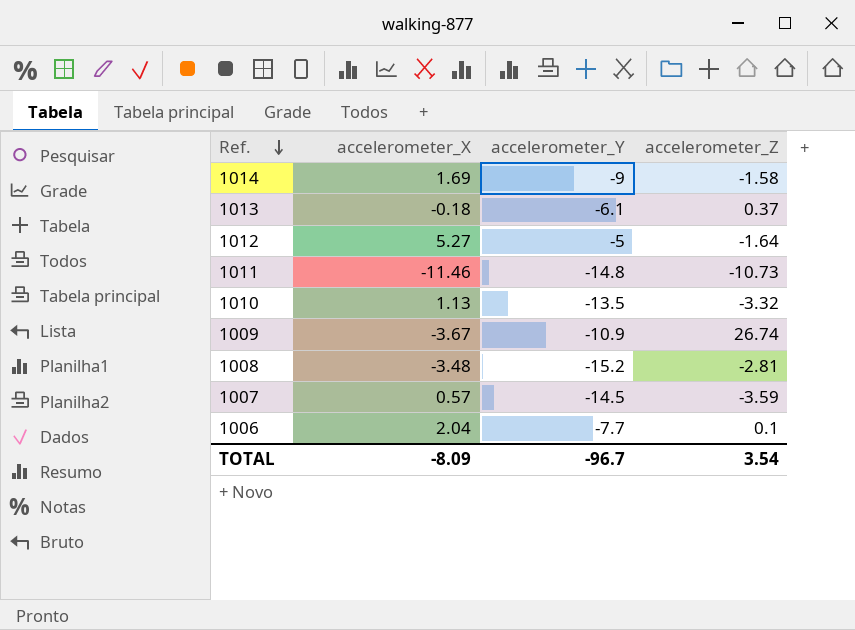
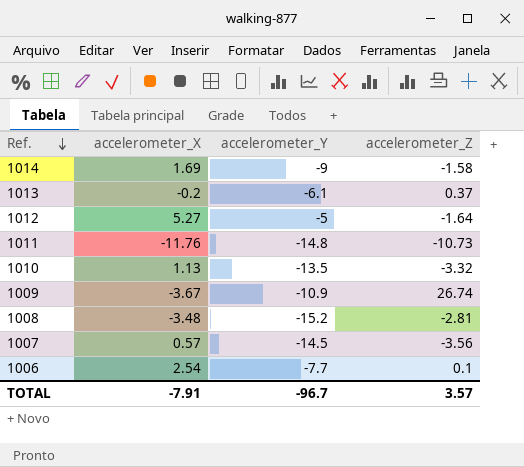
1013 | accelerometer_X: -0.18 -> -0.2
1011 | accelerometer_X: -11.46 -> -11.76
1007 | accelerometer_Z: -3.59 -> -3.56
1006 | accelerometer_X: 2.04 -> 2.54
TOTAL | accelerometer_X: -8.09 -> -7.91
TOTAL | accelerometer_Z: 3.54 -> 3.57

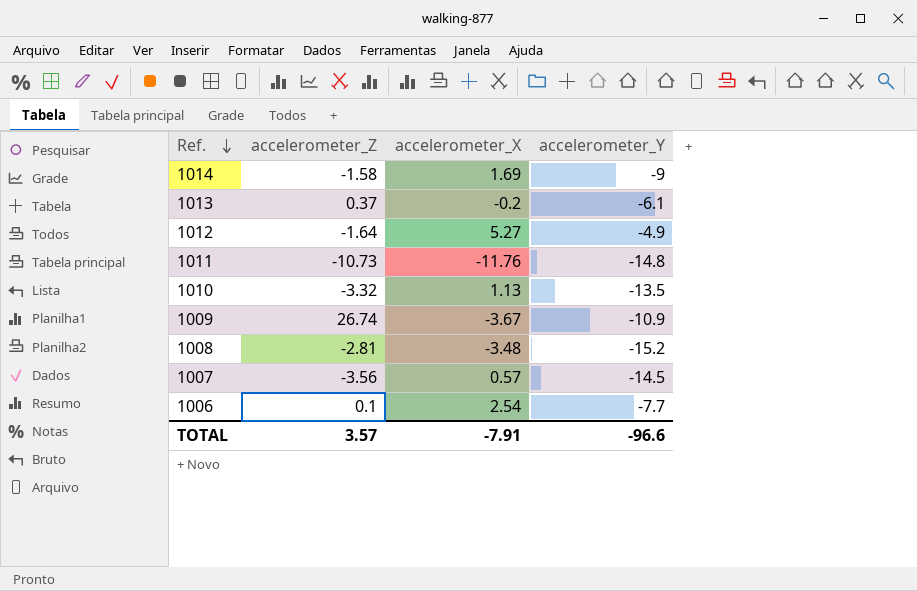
column accelerometer_Z | position: 4 -> 2
1012 | accelerometer_Y: -5 -> -4.9
TOTAL | accelerometer_Y: -96.7 -> -96.6

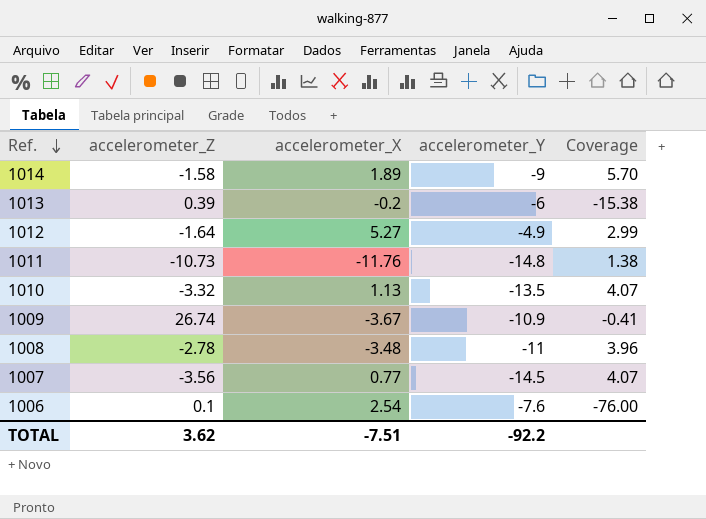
column Coverage | formula: none -> [accelerometer_Y] / [accelerometer_Z]
1014 | accelerometer_X: 1.69 -> 1.89
1013 | accelerometer_Z: 0.37 -> 0.39
1013 | accelerometer_Y: -6.1 -> -6
1008 | accelerometer_Z: -2.81 -> -2.78
1008 | accelerometer_Y: -15.2 -> -11
1007 | accelerometer_X: 0.57 -> 0.77
1006 | accelerometer_Y: -7.7 -> -7.6
TOTAL | accelerometer_Z: 3.57 -> 3.62
TOTAL | accelerometer_X: -7.91 -> -7.51
TOTAL | accelerometer_Y: -96.6 -> -92.2

